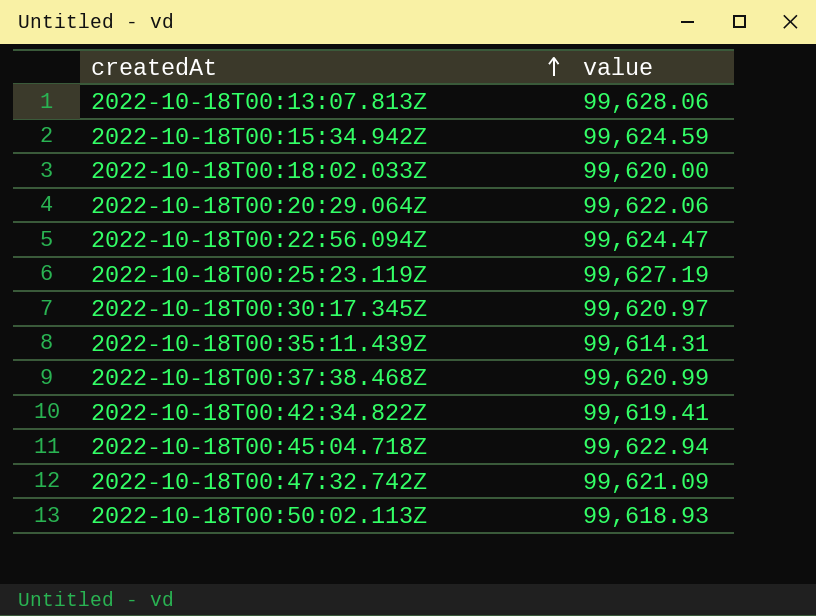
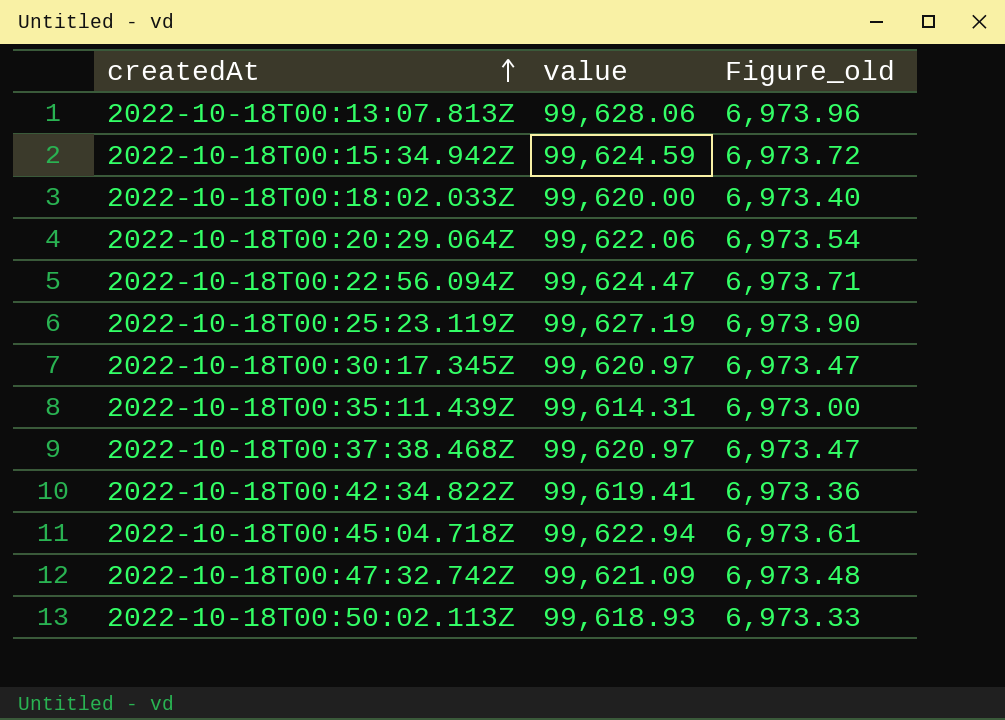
column Figure_old | formula: none -> [value] * 0.07
2022-10-18T00:37:38.468Z | value: 99,620.99 -> 99,620.97

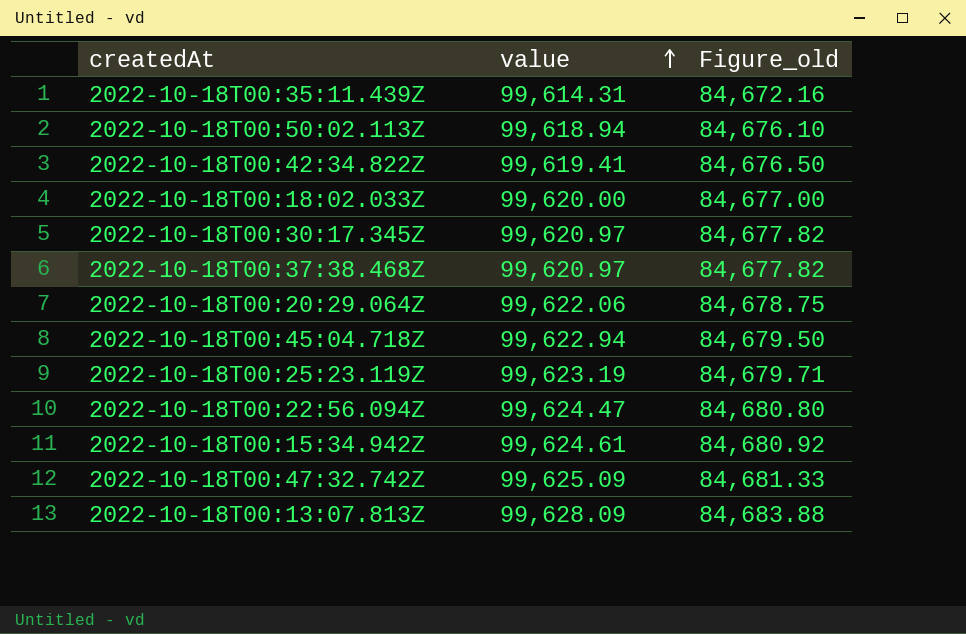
row order: createdAt ascending -> value ascending
column Figure_old | formula: [value] * 0.07 -> [value] * 0.85
2022-10-18T00:50:02.113Z | value: 99,618.93 -> 99,618.94
2022-10-18T00:25:23.119Z | value: 99,627.19 -> 99,623.19
2022-10-18T00:15:34.942Z | value: 99,624.59 -> 99,624.61
2022-10-18T00:47:32.742Z | value: 99,621.09 -> 99,625.09
2022-10-18T00:13:07.813Z | value: 99,628.06 -> 99,628.09

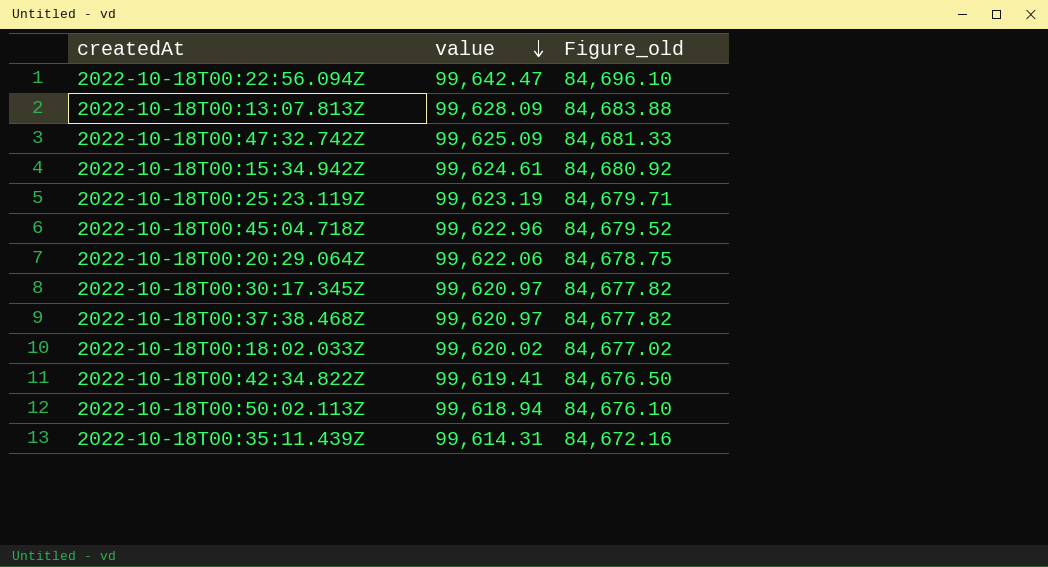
row order: value ascending -> value descending
2022-10-18T00:22:56.094Z | value: 99,624.47 -> 99,642.47
2022-10-18T00:22:56.094Z | Figure_old: 84,680.80 -> 84,696.10
2022-10-18T00:45:04.718Z | value: 99,622.94 -> 99,622.96
2022-10-18T00:45:04.718Z | Figure_old: 84,679.50 -> 84,679.52
2022-10-18T00:18:02.033Z | value: 99,620.00 -> 99,620.02
2022-10-18T00:18:02.033Z | Figure_old: 84,677.00 -> 84,677.02

